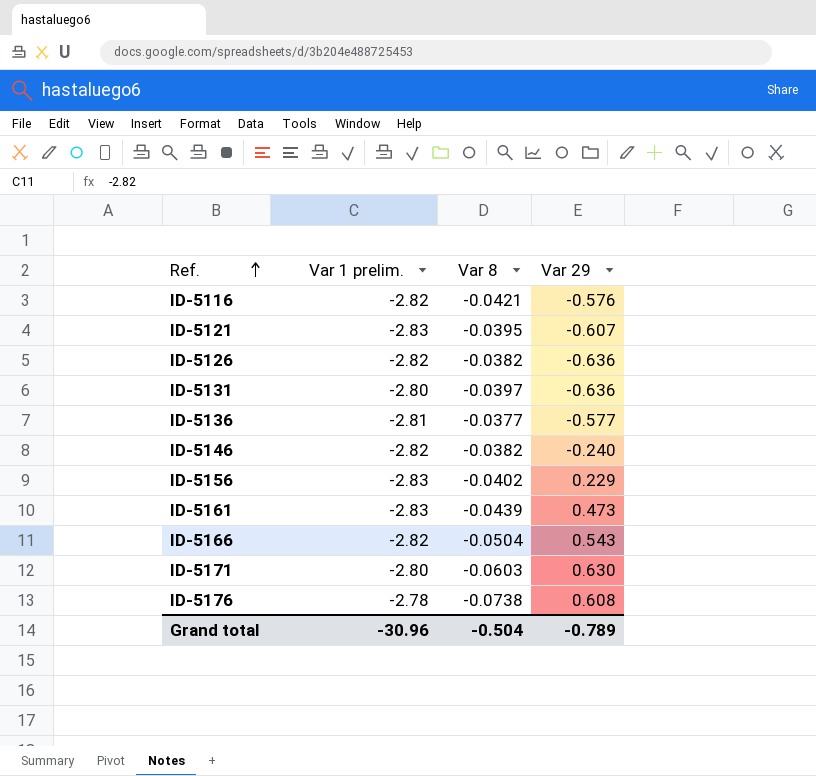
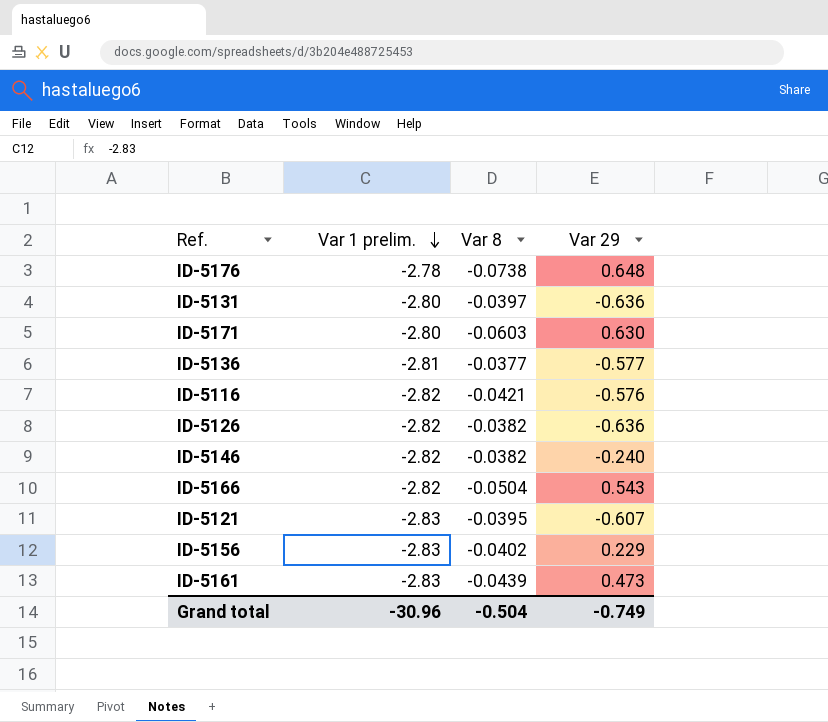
row order: Ref. ascending -> Var 1 prelim. descending
ID-5176 | Var 29: 0.608 -> 0.648
Grand total | Var 29: -0.789 -> -0.749

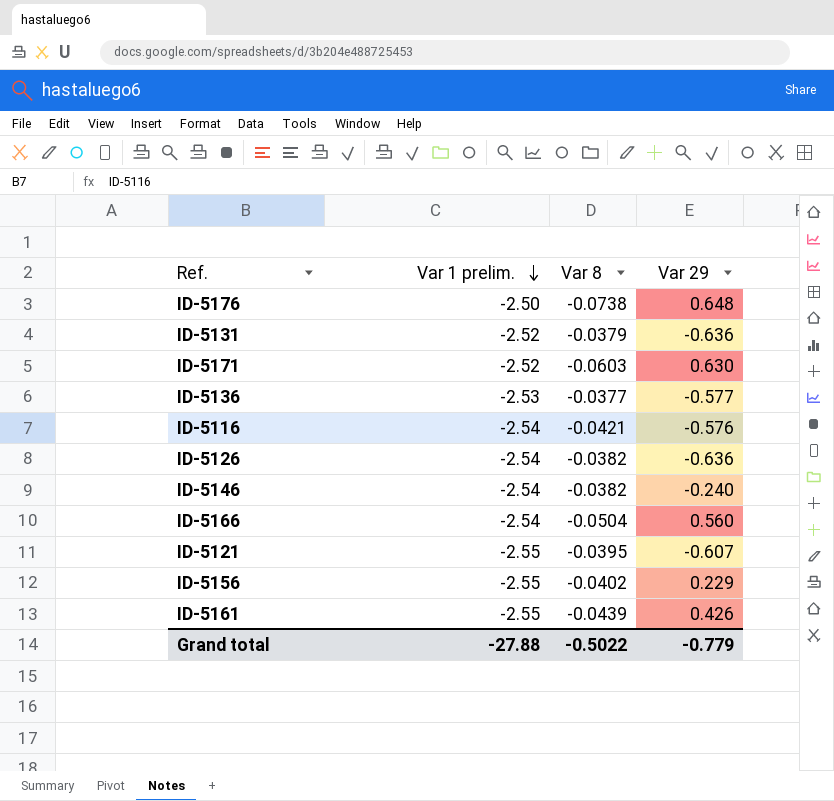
ID-5176 | Var 1 prelim.: -2.78 -> -2.50
ID-5131 | Var 1 prelim.: -2.80 -> -2.52
ID-5131 | Var 8: -0.0397 -> -0.0379
ID-5171 | Var 1 prelim.: -2.80 -> -2.52
ID-5136 | Var 1 prelim.: -2.81 -> -2.53
ID-5116 | Var 1 prelim.: -2.82 -> -2.54
ID-5126 | Var 1 prelim.: -2.82 -> -2.54
ID-5146 | Var 1 prelim.: -2.82 -> -2.54
ID-5166 | Var 1 prelim.: -2.82 -> -2.54
ID-5166 | Var 29: 0.543 -> 0.560
ID-5121 | Var 1 prelim.: -2.83 -> -2.55
ID-5156 | Var 1 prelim.: -2.83 -> -2.55
ID-5161 | Var 1 prelim.: -2.83 -> -2.55
ID-5161 | Var 29: 0.473 -> 0.426
Grand total | Var 1 prelim.: -30.96 -> -27.88
Grand total | Var 8: -0.504 -> -0.5022
Grand total | Var 29: -0.749 -> -0.779

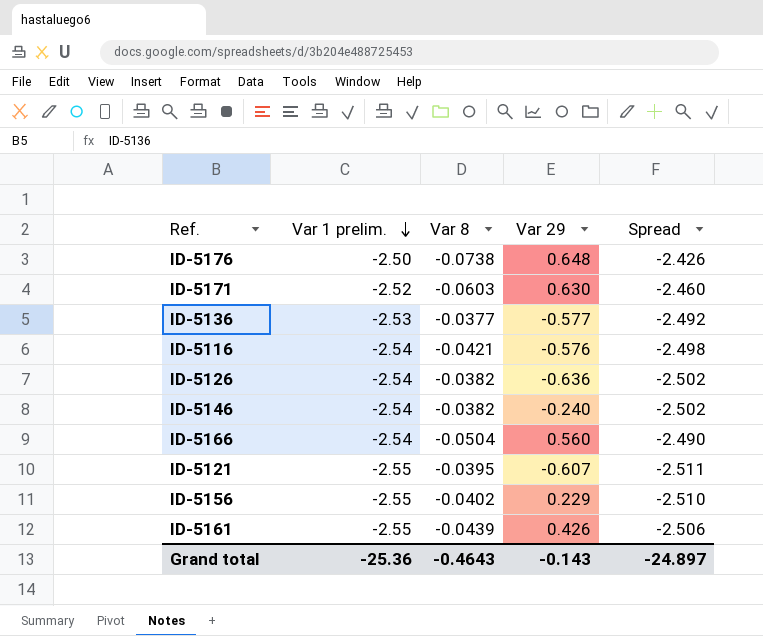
column Spread | formula: none -> [Var 1 prelim.] - [Var 8]
row ID-5131: -2.52 | -0.0379 | -0.636 -> none
Grand total | Var 1 prelim.: -27.88 -> -25.36
Grand total | Var 8: -0.5022 -> -0.4643
Grand total | Var 29: -0.779 -> -0.143

